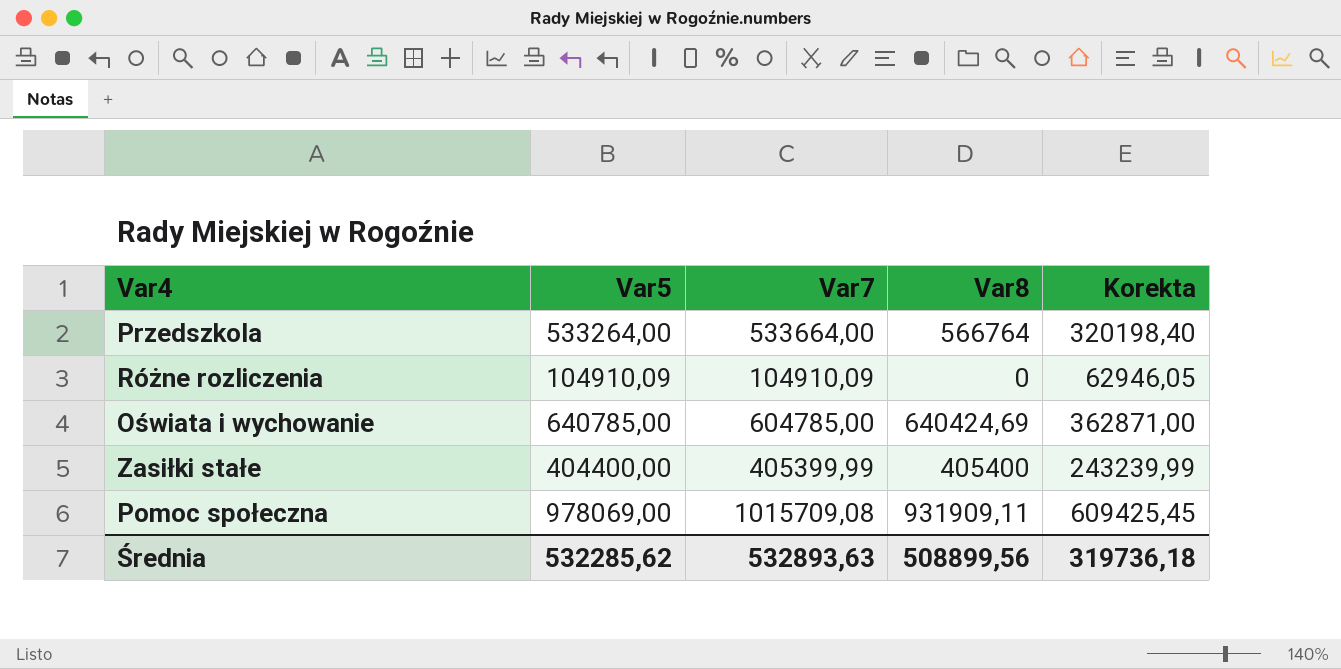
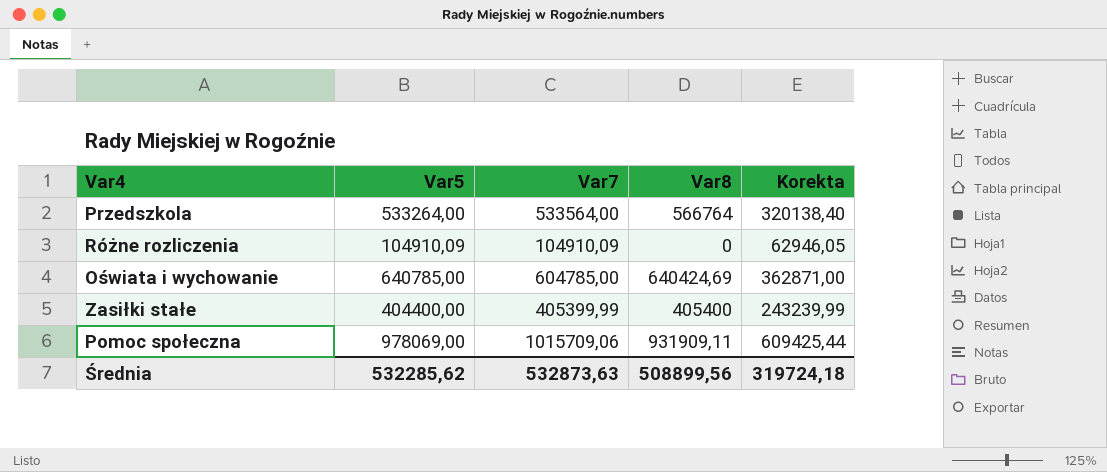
Przedszkola | Var7: 533664,00 -> 533564,00
Przedszkola | Korekta: 320198,40 -> 320138,40
Pomoc społeczna | Var7: 1015709,08 -> 1015709,06
Pomoc społeczna | Korekta: 609425,45 -> 609425,44
Średnia | Var7: 532893,63 -> 532873,63
Średnia | Korekta: 319736,18 -> 319724,18

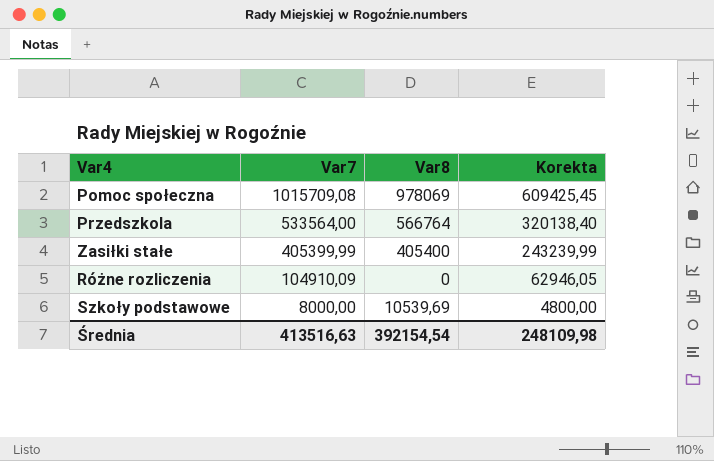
row order: none -> Var7 descending
column Var5 | position: 2 -> none
row Oświata i wychowanie: 640785,00 | 604785,00 | 640424,69 | 362871,00 -> none
Pomoc społeczna | Var7: 1015709,06 -> 1015709,08
Pomoc społeczna | Var8: 931909,11 -> 978069
Pomoc społeczna | Korekta: 609425,44 -> 609425,45
row Szkoły podstawowe: none -> 8000,00 | 10539,69 | 4800,00
Średnia | Var7: 532873,63 -> 413516,63
Średnia | Var8: 508899,56 -> 392154,54
Średnia | Korekta: 319724,18 -> 248109,98

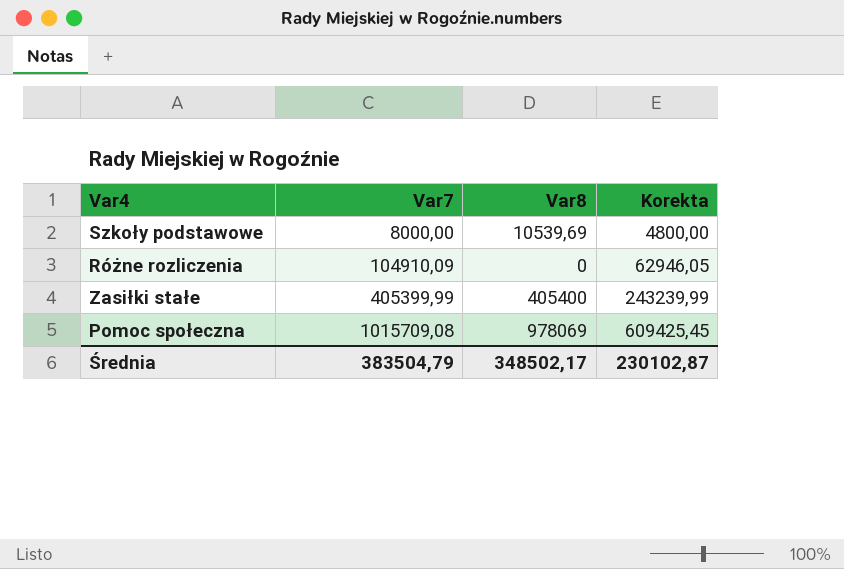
row order: Var7 descending -> Var7 ascending
row Przedszkola: 533564,00 | 566764 | 320138,40 -> none
Średnia | Var7: 413516,63 -> 383504,79
Średnia | Var8: 392154,54 -> 348502,17
Średnia | Korekta: 248109,98 -> 230102,87

